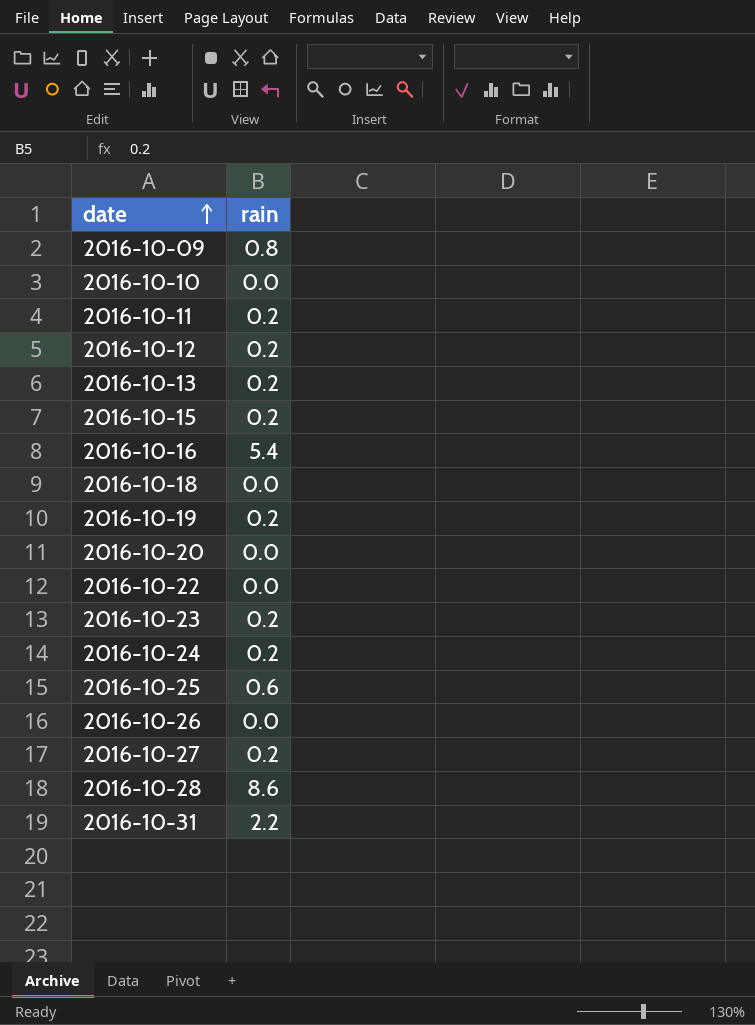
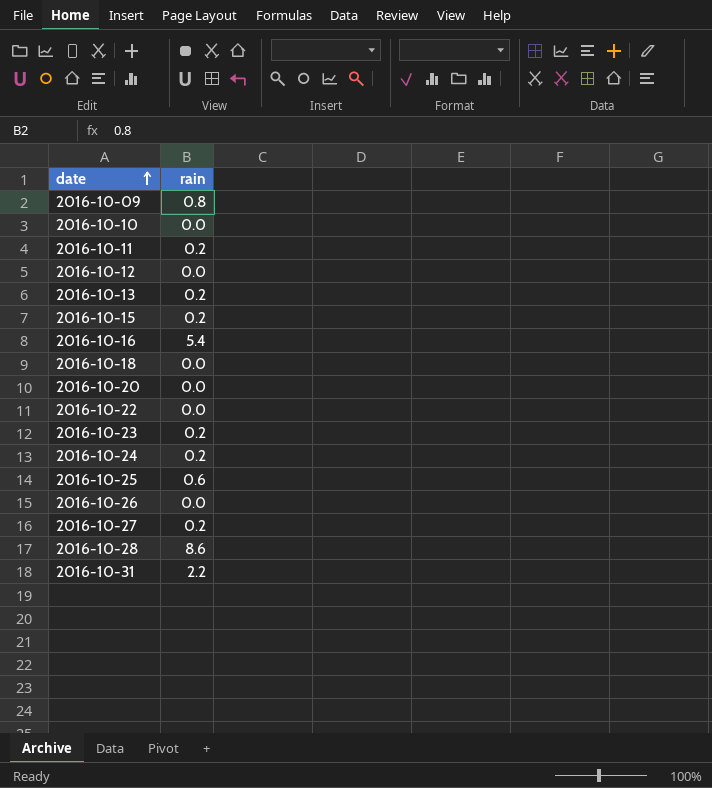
row 2016-10-19: 0.2 -> none
2016-10-12 | rain: 0.2 -> 0.0

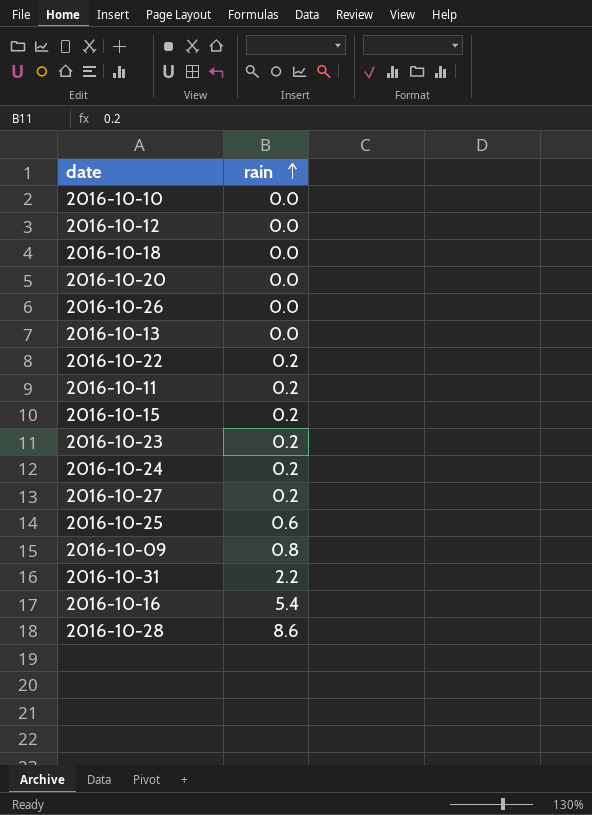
row order: date ascending -> rain ascending
2016-10-13 | rain: 0.2 -> 0.0
2016-10-22 | rain: 0.0 -> 0.2

